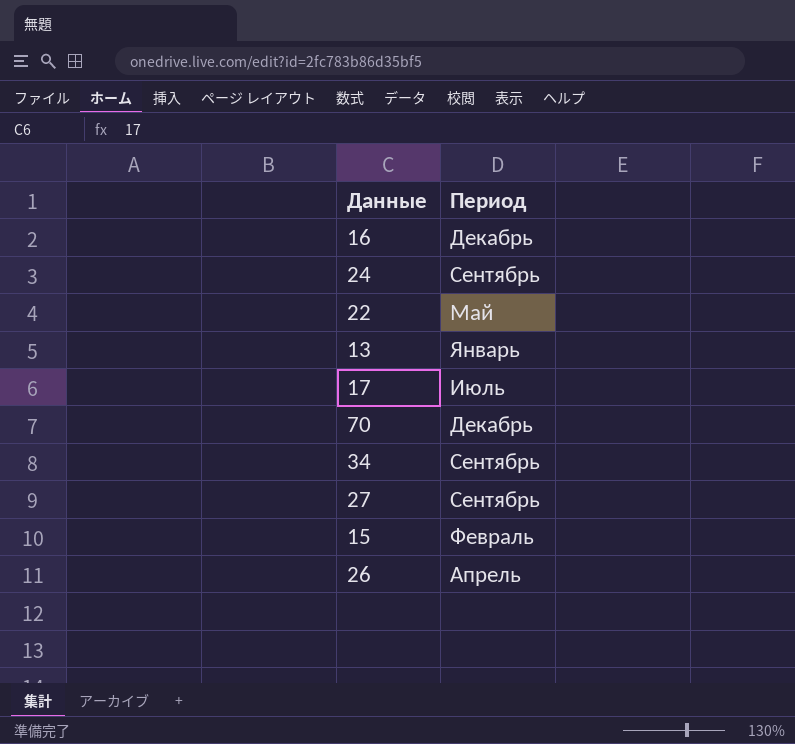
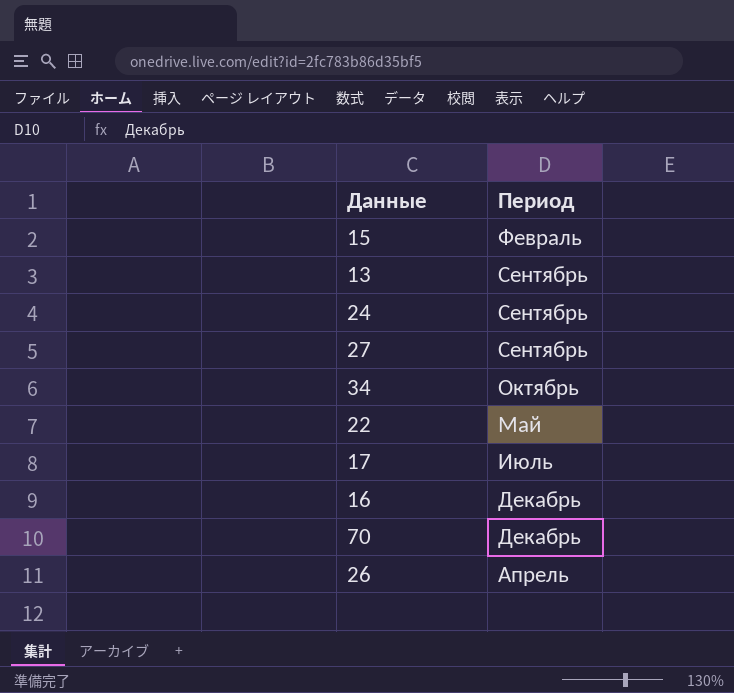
row order: none -> Период descending
13 | Период: Январь -> Сентябрь
34 | Период: Сентябрь -> Октябрь

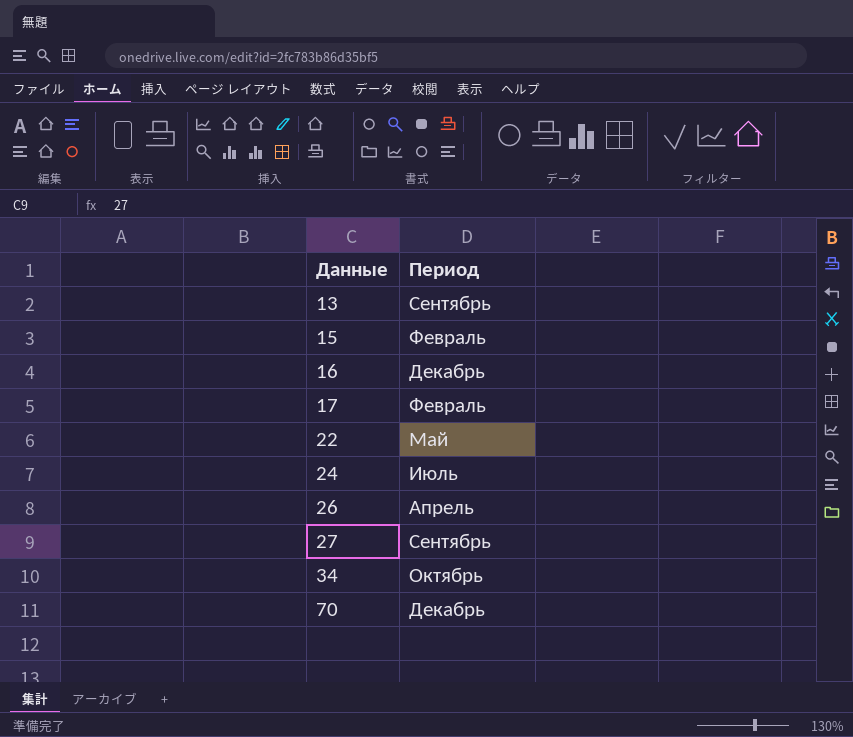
row order: Период descending -> Данные ascending
17 | Период: Июль -> Февраль
24 | Период: Сентябрь -> Июль

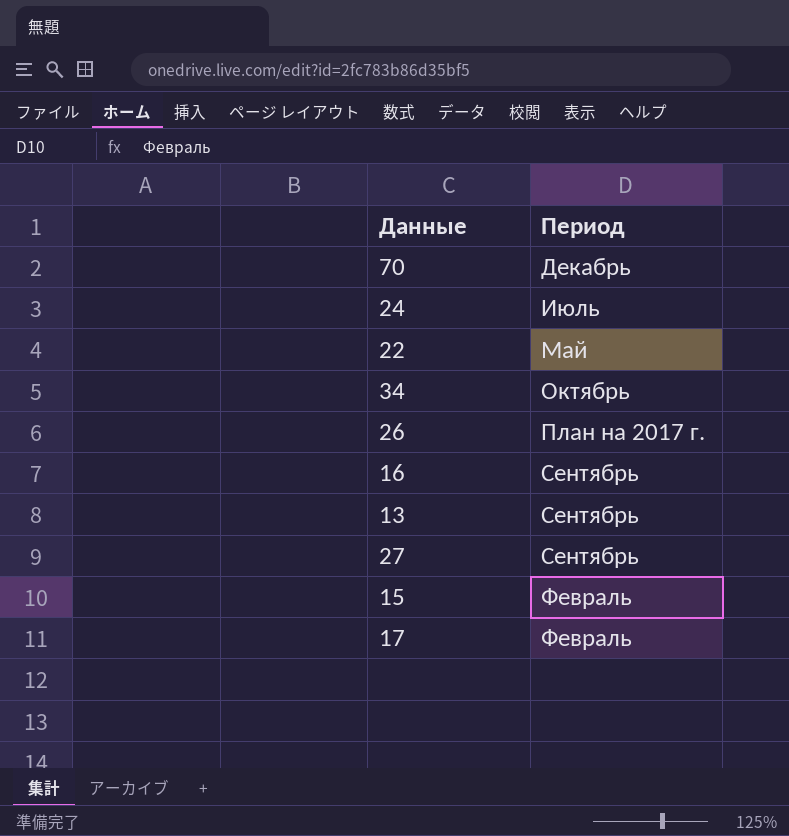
row order: Данные ascending -> Период ascending
26 | Период: Апрель -> План на 2017 г.
16 | Период: Декабрь -> Сентябрь

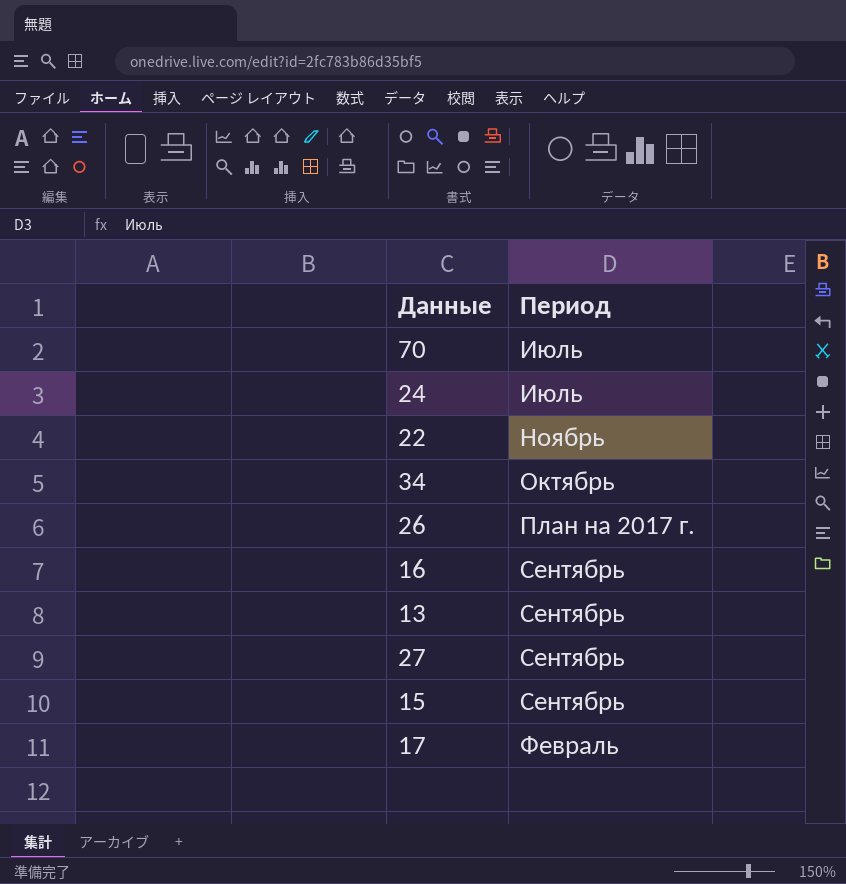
70 | Период: Декабрь -> Июль
22 | Период: Май -> Ноябрь
15 | Период: Февраль -> Сентябрь

